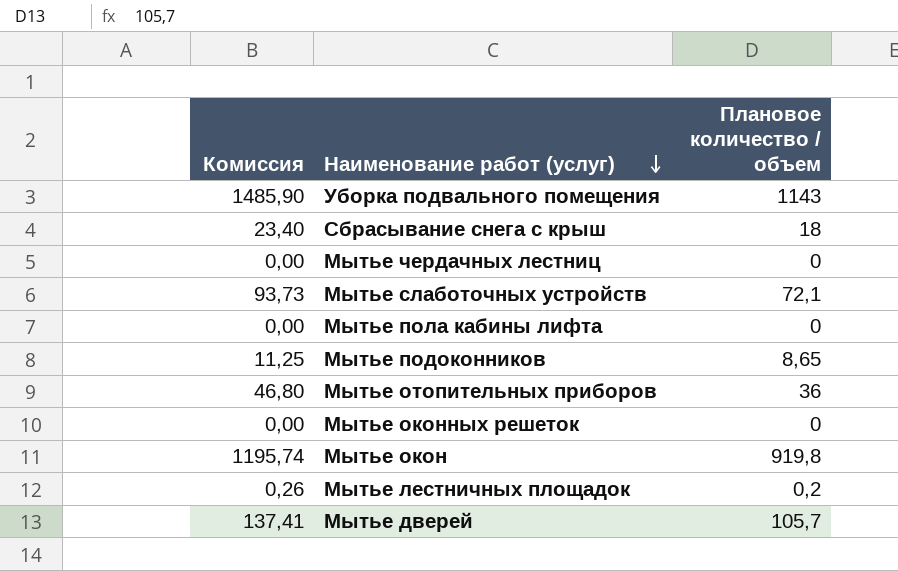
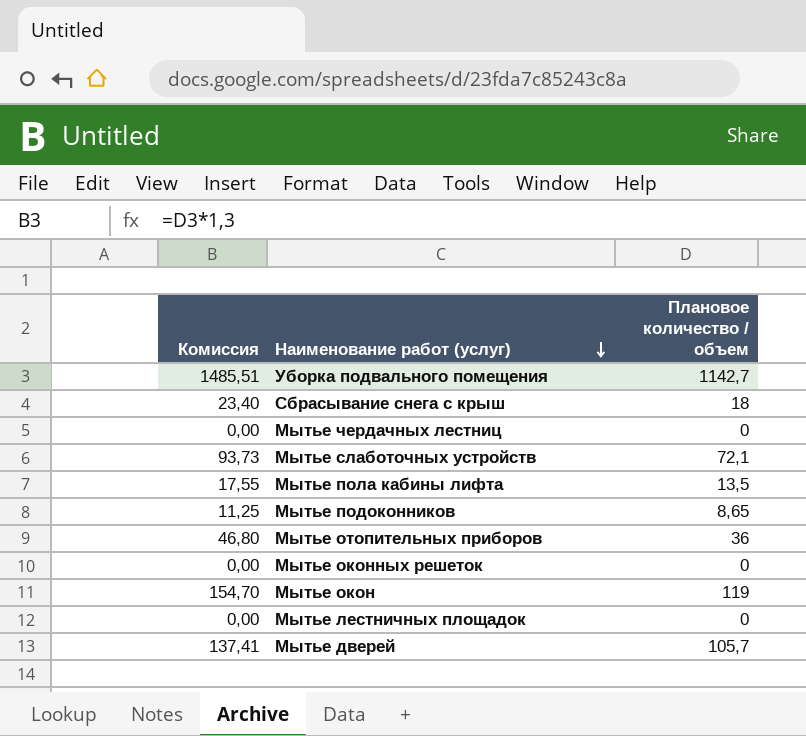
Уборка подвального помещения | Комиссия: 1485,90 -> 1485,51
Уборка подвального помещения | Плановое количество / объем: 1143 -> 1142,7
Мытье пола кабины лифта | Комиссия: 0,00 -> 17,55
Мытье пола кабины лифта | Плановое количество / объем: 0 -> 13,5
Мытье окон | Комиссия: 1195,74 -> 154,70
Мытье окон | Плановое количество / объем: 919,8 -> 119
Мытье лестничных площадок | Комиссия: 0,26 -> 0,00
Мытье лестничных площадок | Плановое количество / объем: 0,2 -> 0

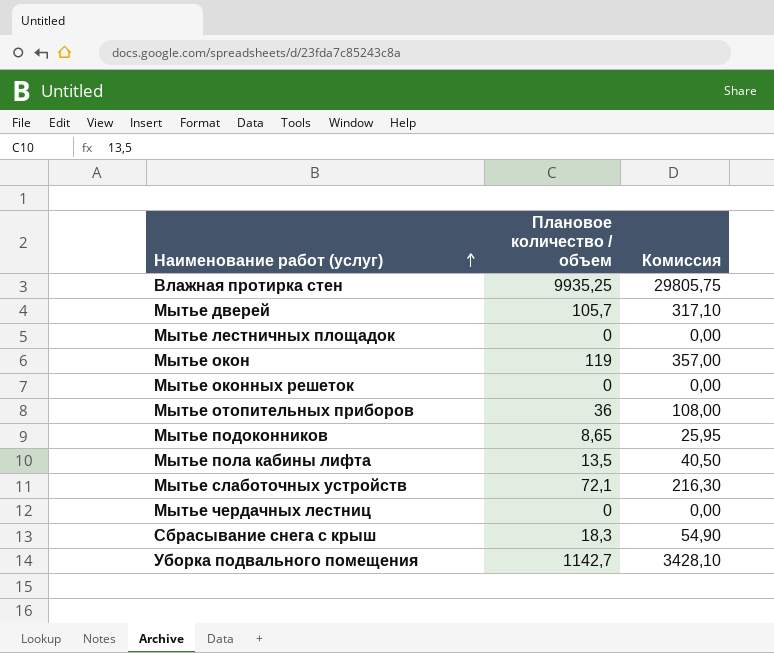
row order: Наименование работ (услуг) descending -> Наименование работ (услуг) ascending
column Комиссия | formula: [Плановое количество / объем] * 1,3 -> [Плановое количество / объем] * 3
column Комиссия | position: 1 -> 3
row Влажная протирка стен: none -> 9935,25 | 29805,75
Сбрасывание снега с крыш | Плановое количество / объем: 18 -> 18,3

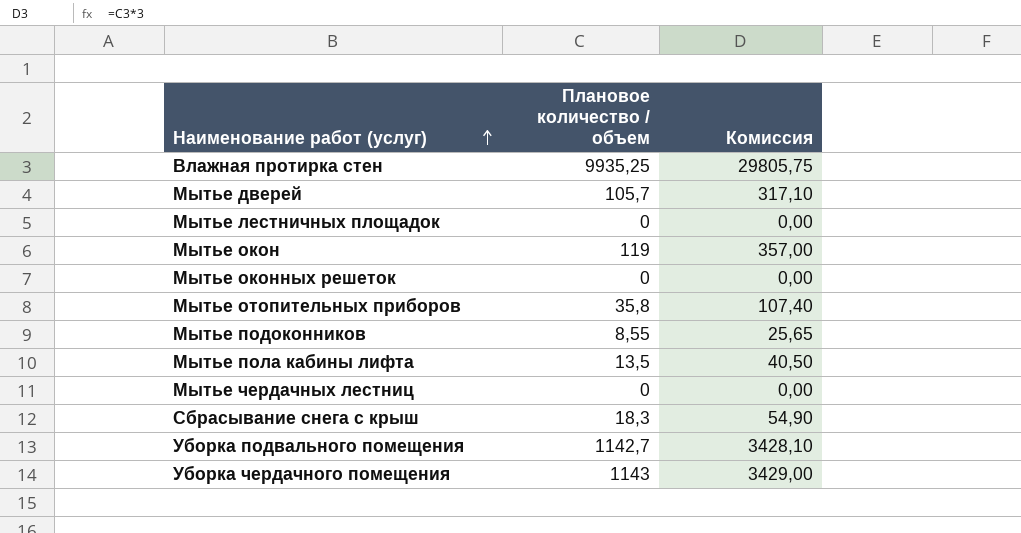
row Мытье слаботочных устройств: 72,1 | 216,30 -> none
Мытье отопительных приборов | Плановое количество / объем: 36 -> 35,8
Мытье отопительных приборов | Комиссия: 108,00 -> 107,40
Мытье подоконников | Плановое количество / объем: 8,65 -> 8,55
Мытье подоконников | Комиссия: 25,95 -> 25,65
row Уборка чердачного помещения: none -> 1143 | 3429,00

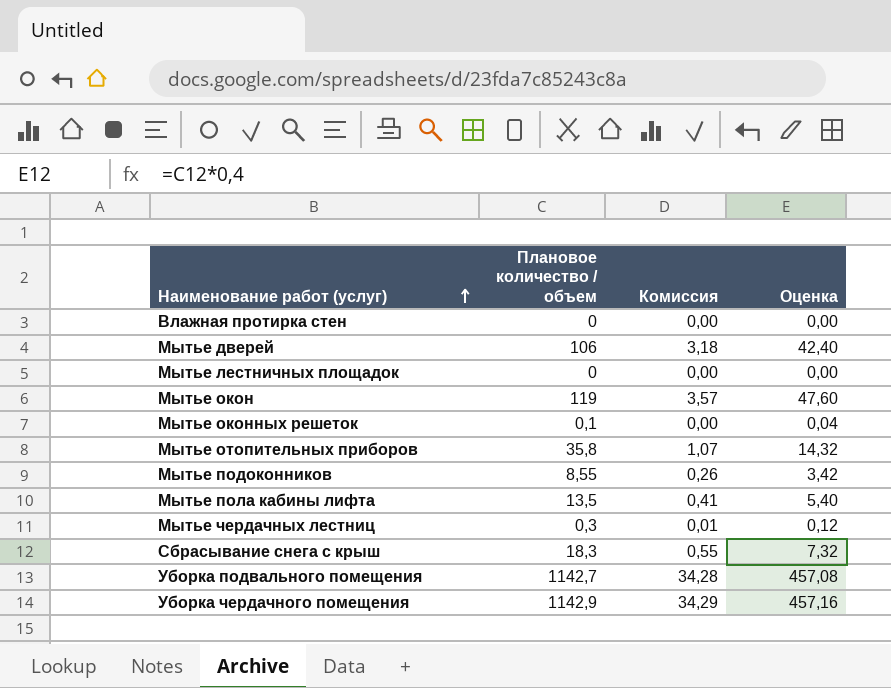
column Комиссия | formula: [Плановое количество / объем] * 3 -> [Плановое количество / объем] * 0,03
column Оценка | formula: none -> [Плановое количество / объем] * 0,4
Влажная протирка стен | Плановое количество / объем: 9935,25 -> 0
Мытье дверей | Плановое количество / объем: 105,7 -> 106
Мытье оконных решеток | Плановое количество / объем: 0 -> 0,1
Мытье чердачных лестниц | Плановое количество / объем: 0 -> 0,3
Уборка чердачного помещения | Плановое количество / объем: 1143 -> 1142,9

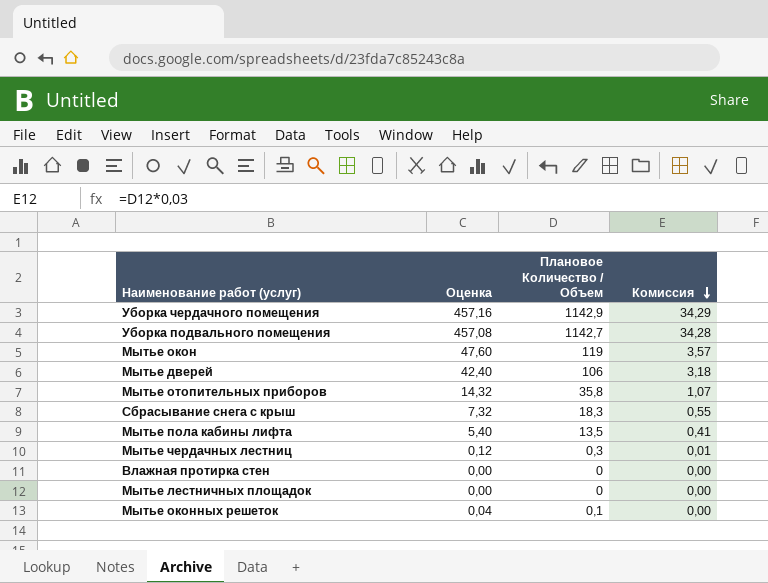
row order: Наименование работ (услуг) ascending -> Комиссия descending
column Оценка | position: 4 -> 2
column name: Плановое количество / объем -> Плановое Количество / Объем
row Мытье подоконников: 8,55 | 0,26 | 3,42 -> none

